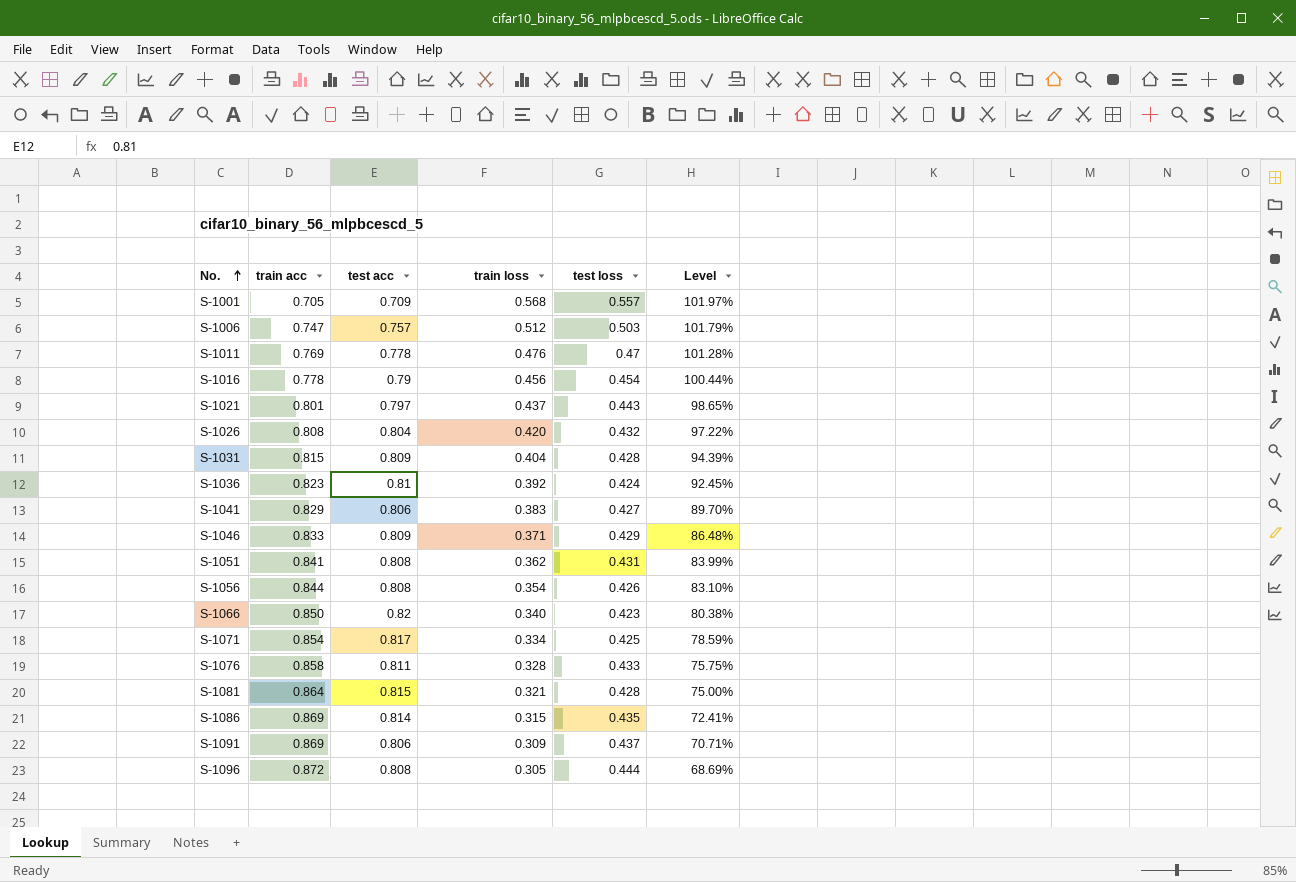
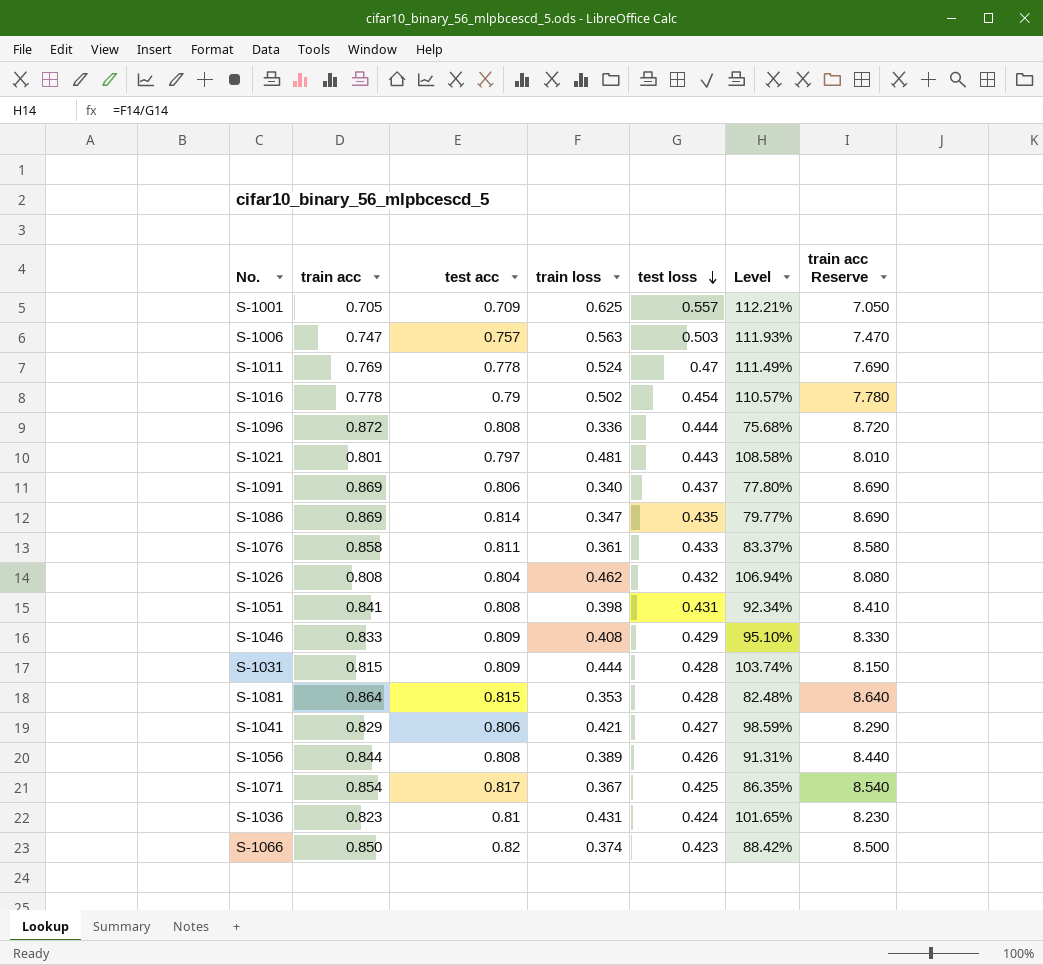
row order: No. ascending -> test loss descending
column train acc Reserve | formula: none -> [train acc] * 10
S-1001 | train loss: 0.568 -> 0.625
S-1001 | Level: 101.97% -> 112.21%
S-1006 | train loss: 0.512 -> 0.563
S-1006 | Level: 101.79% -> 111.93%
S-1011 | train loss: 0.476 -> 0.524
S-1011 | Level: 101.28% -> 111.49%
S-1016 | train loss: 0.456 -> 0.502
S-1016 | Level: 100.44% -> 110.57%
S-1096 | train loss: 0.305 -> 0.336
S-1096 | Level: 68.69% -> 75.68%
S-1021 | train loss: 0.437 -> 0.481
S-1021 | Level: 98.65% -> 108.58%
S-1091 | train loss: 0.309 -> 0.340
S-1091 | Level: 70.71% -> 77.80%
S-1086 | train loss: 0.315 -> 0.347
S-1086 | Level: 72.41% -> 79.77%
S-1076 | train loss: 0.328 -> 0.361
S-1076 | Level: 75.75% -> 83.37%
S-1026 | train loss: 0.420 -> 0.462
S-1026 | Level: 97.22% -> 106.94%
S-1051 | train loss: 0.362 -> 0.398
S-1051 | Level: 83.99% -> 92.34%
S-1046 | train loss: 0.371 -> 0.408
S-1046 | Level: 86.48% -> 95.10%
S-1031 | train loss: 0.404 -> 0.444
S-1031 | Level: 94.39% -> 103.74%
S-1081 | train loss: 0.321 -> 0.353
S-1081 | Level: 75.00% -> 82.48%
S-1041 | train loss: 0.383 -> 0.421
S-1041 | Level: 89.70% -> 98.59%
S-1056 | train loss: 0.354 -> 0.389
S-1056 | Level: 83.10% -> 91.31%
S-1071 | train loss: 0.334 -> 0.367
S-1071 | Level: 78.59% -> 86.35%
S-1036 | train loss: 0.392 -> 0.431
S-1036 | Level: 92.45% -> 101.65%
S-1066 | train loss: 0.340 -> 0.374
S-1066 | Level: 80.38% -> 88.42%

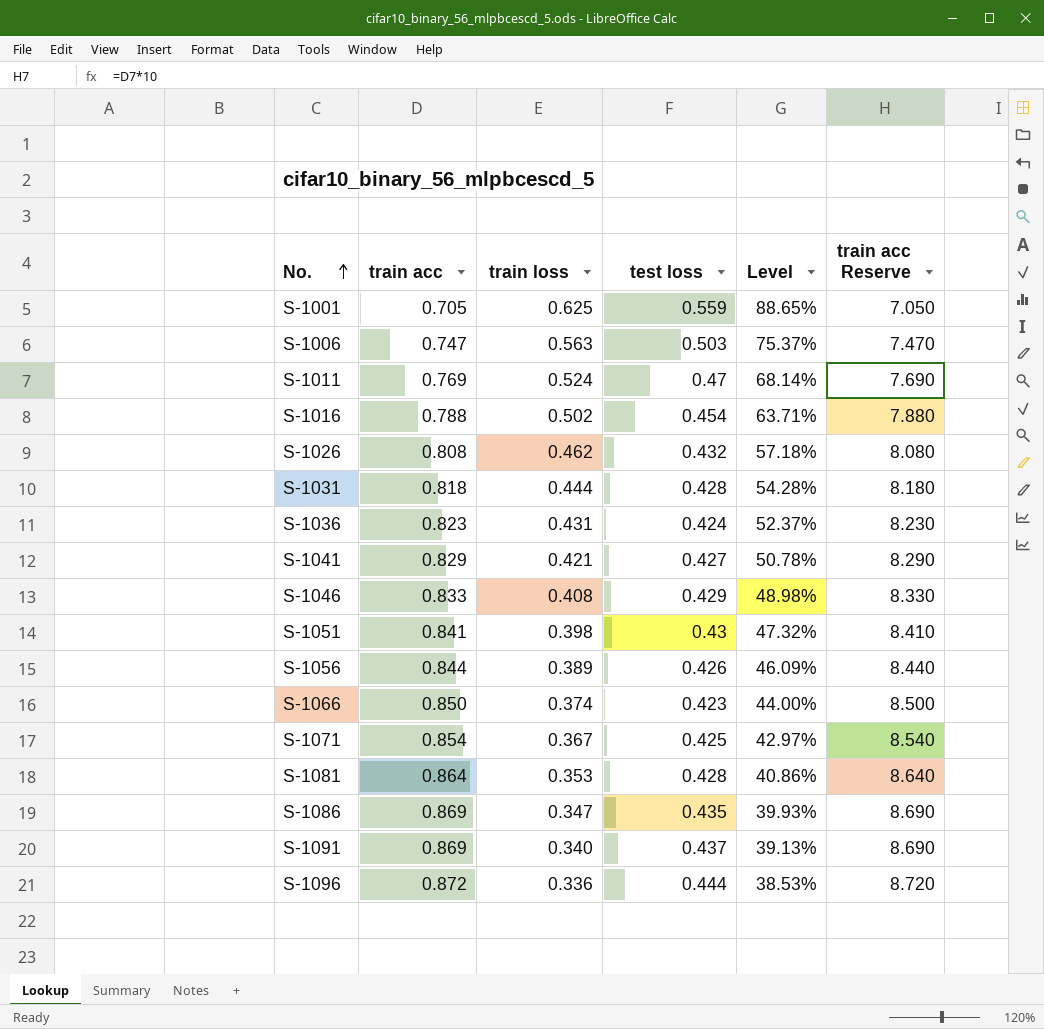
row order: test loss descending -> No. ascending
column test acc | position: 3 -> none
column Level | formula: [train loss] / [test loss] -> [train loss] / [train acc]
row S-1021: 0.801 | 0.797 | 0.481 | 0.443 | 108.58% | 8.010 -> none
row S-1076: 0.858 | 0.811 | 0.361 | 0.433 | 83.37% | 8.580 -> none
S-1001 | test loss: 0.557 -> 0.559
S-1016 | train acc: 0.778 -> 0.788
S-1016 | train acc Reserve: 7.780 -> 7.880
S-1031 | train acc: 0.815 -> 0.818
S-1031 | train acc Reserve: 8.150 -> 8.180
S-1051 | test loss: 0.431 -> 0.43

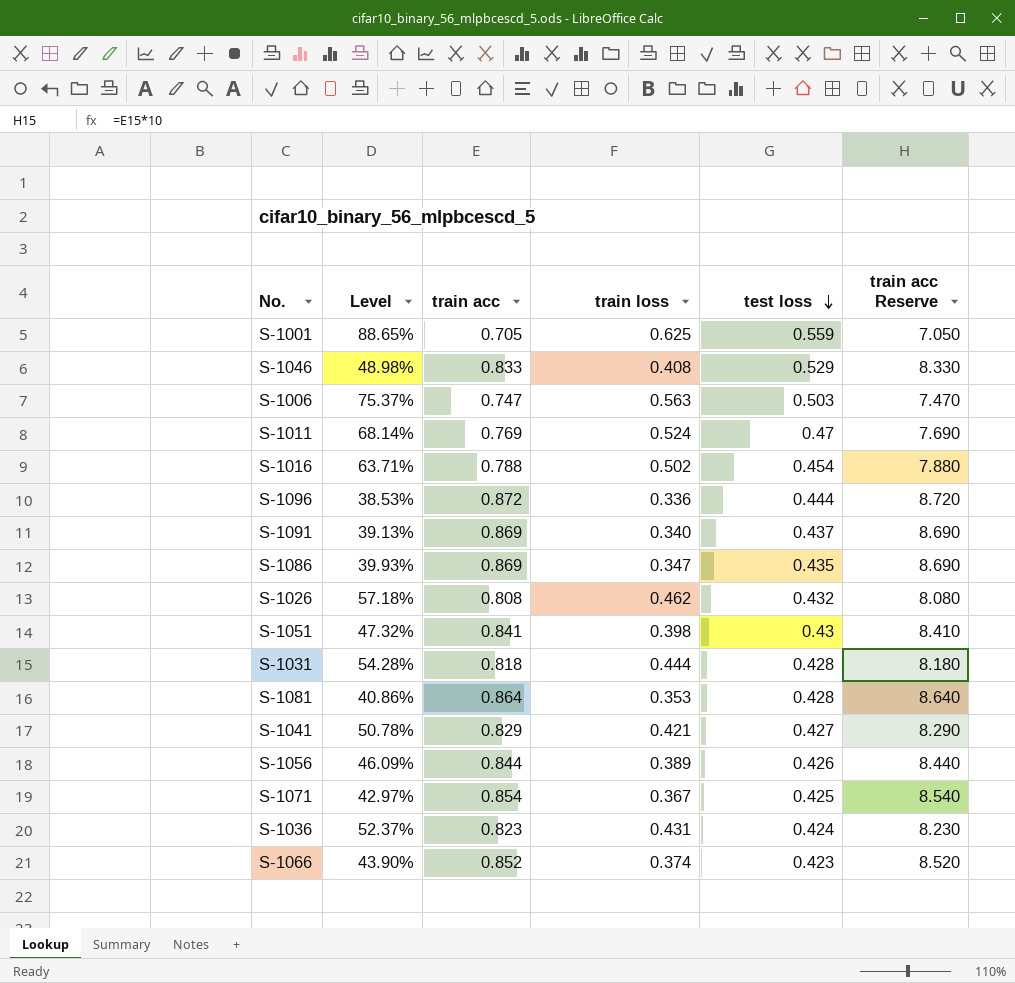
row order: No. ascending -> test loss descending
column Level | position: 5 -> 2
S-1046 | test loss: 0.429 -> 0.529
S-1066 | Level: 44.00% -> 43.90%
S-1066 | train acc: 0.850 -> 0.852
S-1066 | train acc Reserve: 8.500 -> 8.520

